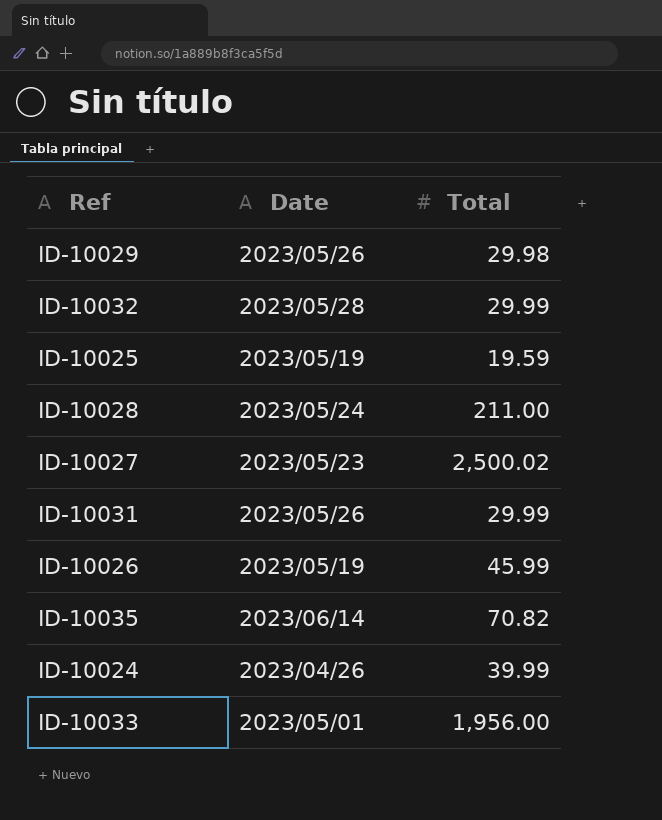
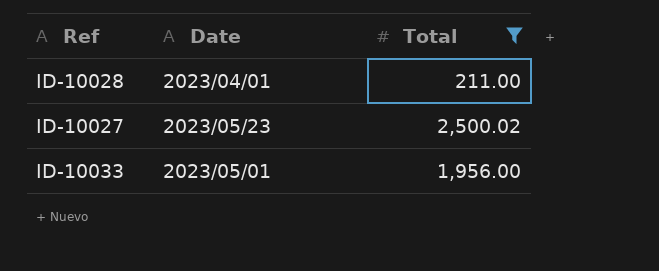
filter: none -> Total >= 211.00
ID-10028 | Date: 2023/05/24 -> 2023/04/01

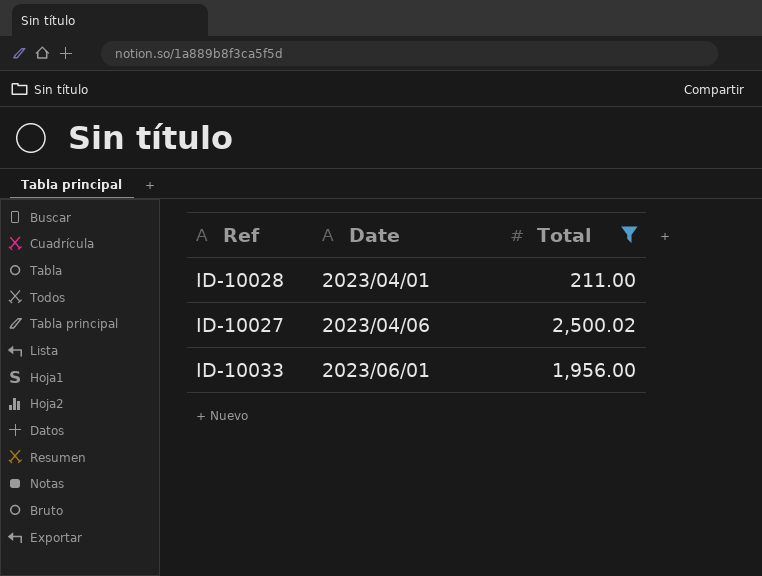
ID-10027 | Date: 2023/05/23 -> 2023/04/06
ID-10033 | Date: 2023/05/01 -> 2023/06/01

